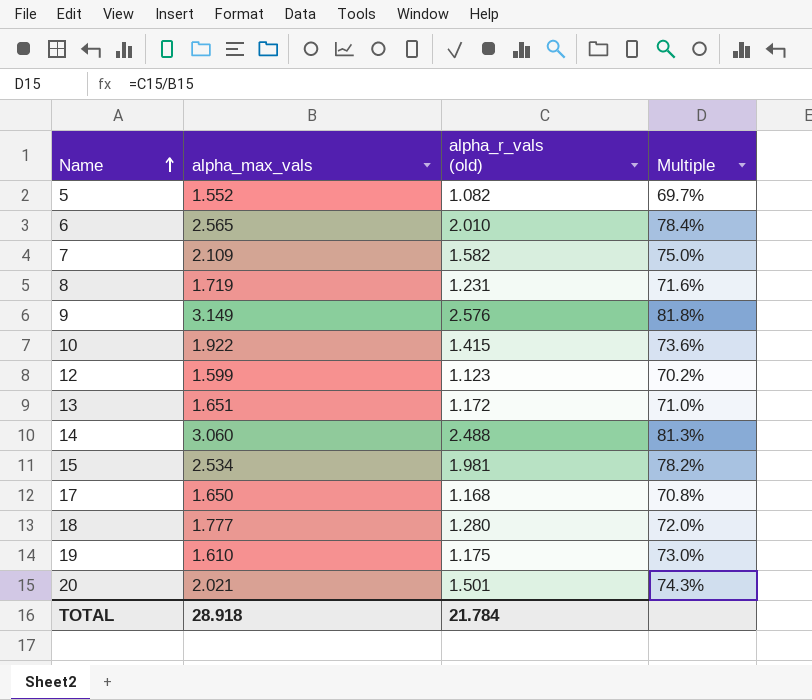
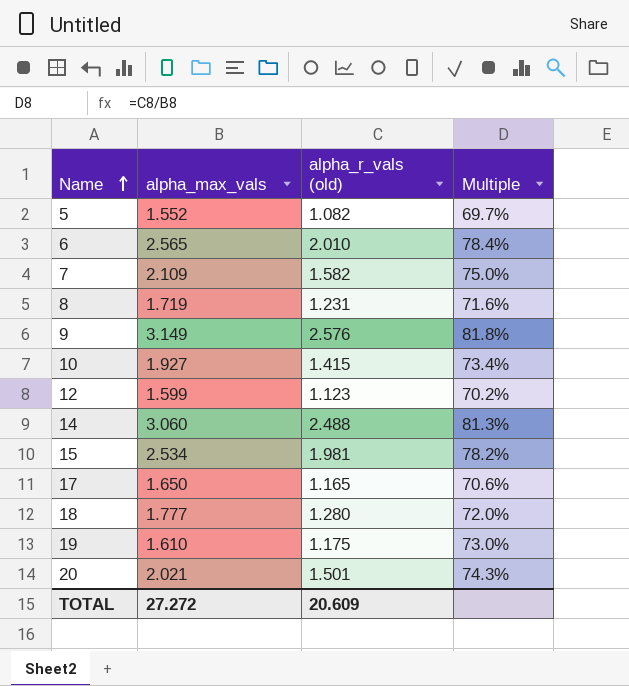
row 13: 1.651 | 1.172 | 71.0% -> none
10 | alpha_max_vals: 1.922 -> 1.927
10 | Multiple: 73.6% -> 73.4%
17 | alpha_r_vals (old): 1.168 -> 1.165
17 | Multiple: 70.8% -> 70.6%
TOTAL | alpha_max_vals: 28.918 -> 27.272
TOTAL | alpha_r_vals (old): 21.784 -> 20.609

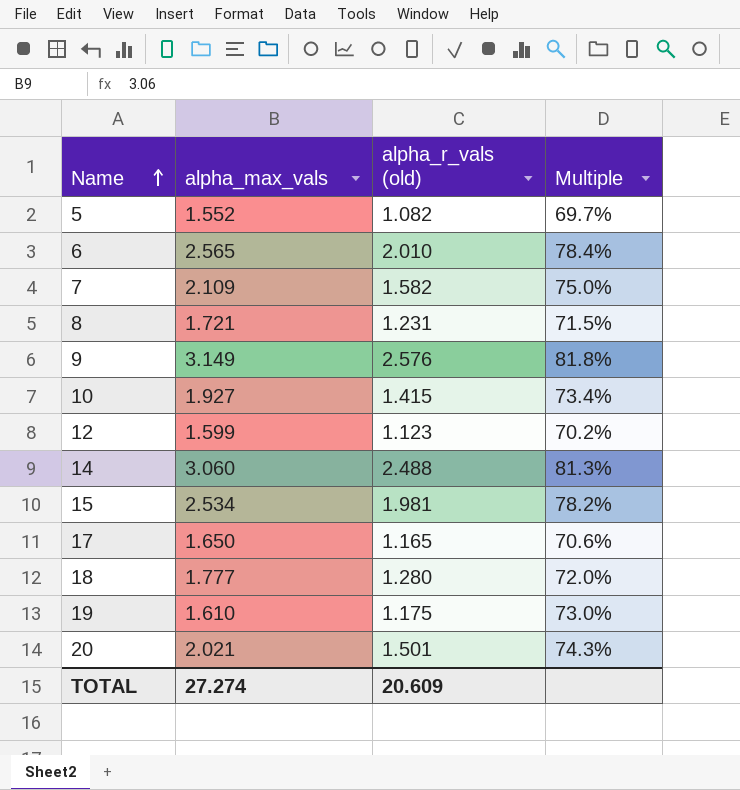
8 | alpha_max_vals: 1.719 -> 1.721
8 | Multiple: 71.6% -> 71.5%
TOTAL | alpha_max_vals: 27.272 -> 27.274

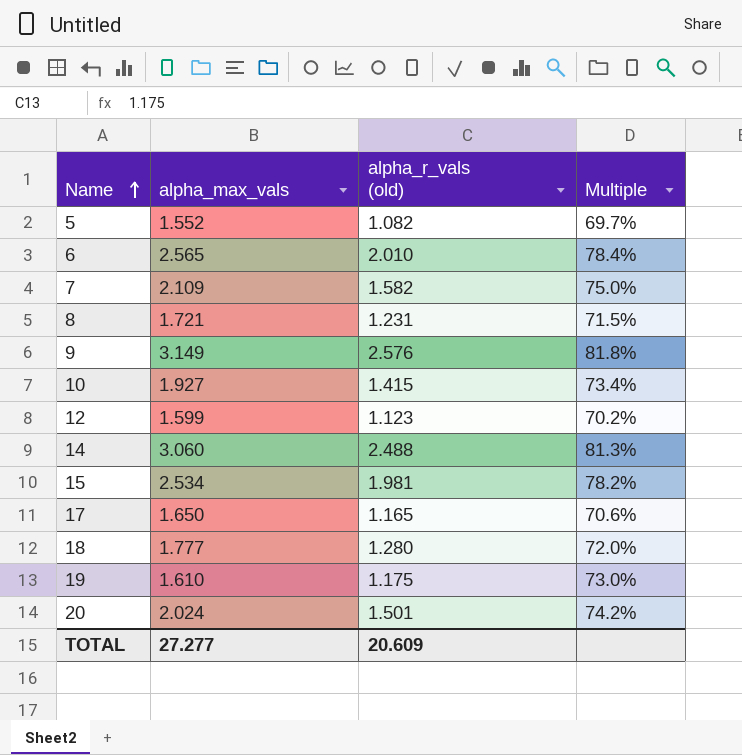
20 | alpha_max_vals: 2.021 -> 2.024
20 | Multiple: 74.3% -> 74.2%
TOTAL | alpha_max_vals: 27.274 -> 27.277

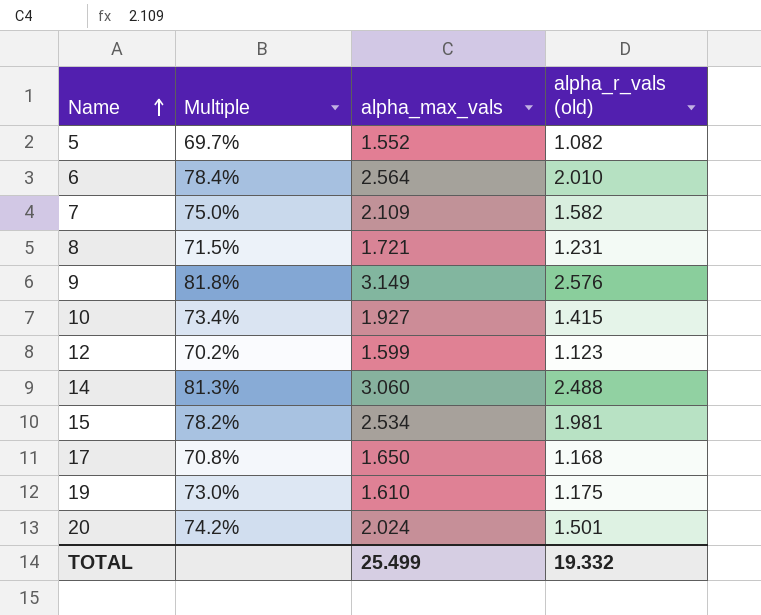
column Multiple | position: 4 -> 2
row 18: 1.777 | 1.280 | 72.0% -> none
6 | alpha_max_vals: 2.565 -> 2.564
17 | Multiple: 70.6% -> 70.8%
17 | alpha_r_vals (old): 1.165 -> 1.168
TOTAL | alpha_max_vals: 27.277 -> 25.499
TOTAL | alpha_r_vals (old): 20.609 -> 19.332

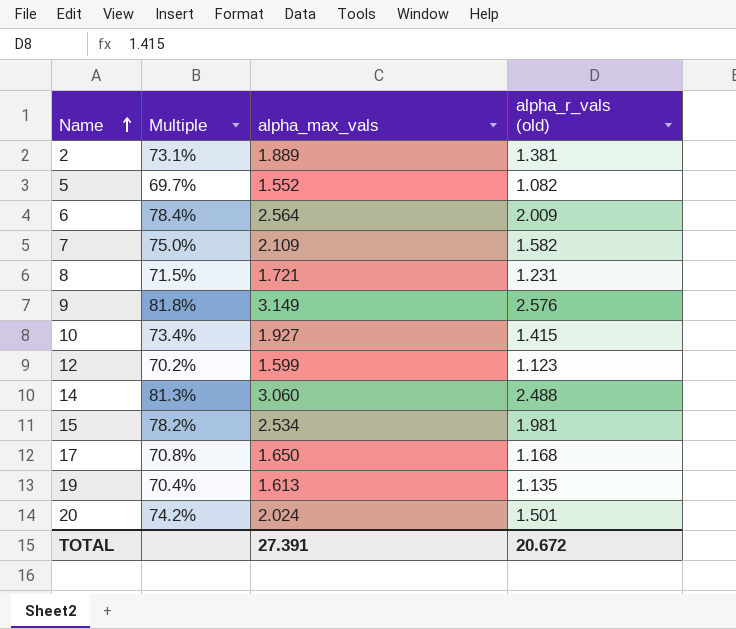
row 2: none -> 73.1% | 1.889 | 1.381
6 | alpha_r_vals (old): 2.010 -> 2.009
19 | Multiple: 73.0% -> 70.4%
19 | alpha_max_vals: 1.610 -> 1.613
19 | alpha_r_vals (old): 1.175 -> 1.135
TOTAL | alpha_max_vals: 25.499 -> 27.391
TOTAL | alpha_r_vals (old): 19.332 -> 20.672

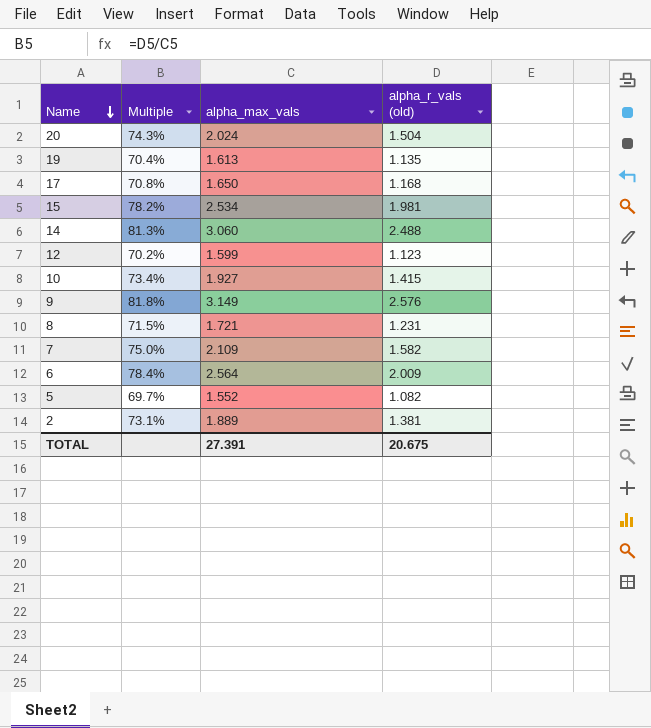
row order: Name ascending -> Name descending
20 | Multiple: 74.2% -> 74.3%
20 | alpha_r_vals (old): 1.501 -> 1.504
TOTAL | alpha_r_vals (old): 20.672 -> 20.675

